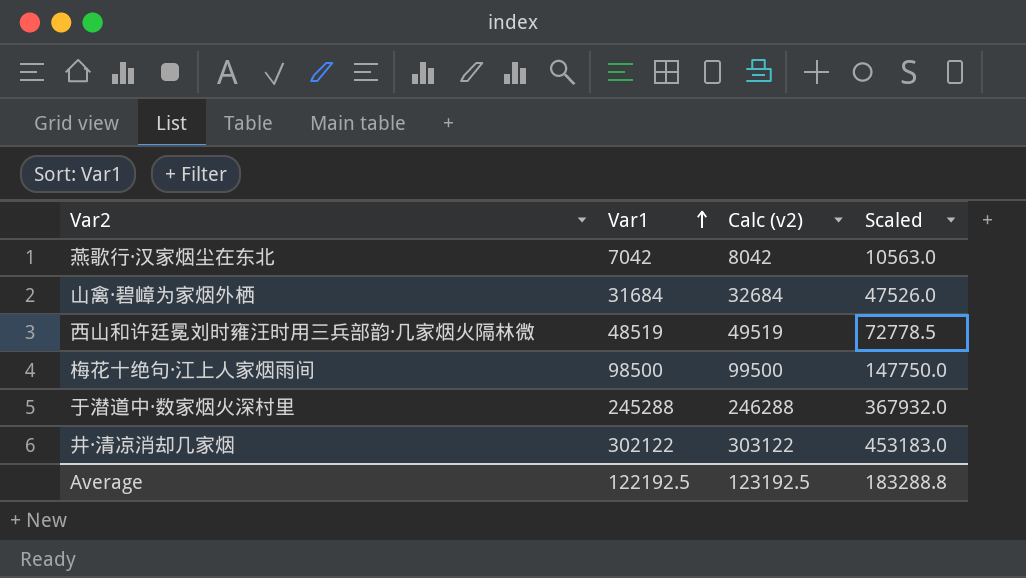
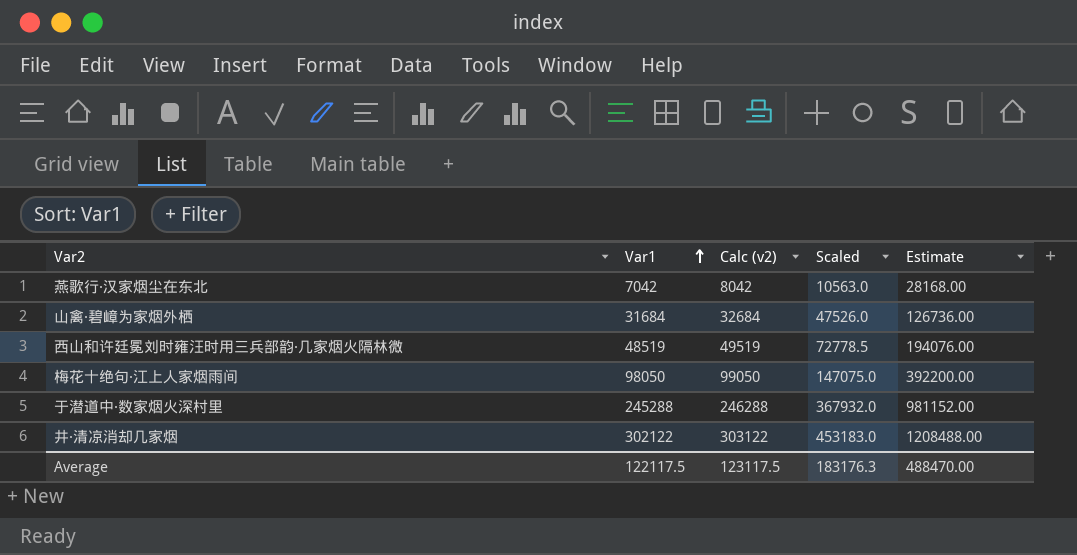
column Estimate | formula: none -> [Var1] * 4
梅花十绝句·江上人家烟雨间 | Var1: 98500 -> 98050
梅花十绝句·江上人家烟雨间 | Calc (v2): 99500 -> 99050
梅花十绝句·江上人家烟雨间 | Scaled: 147750.0 -> 147075.0
Average | Var1: 122192.5 -> 122117.5
Average | Calc (v2): 123192.5 -> 123117.5
Average | Scaled: 183288.8 -> 183176.3

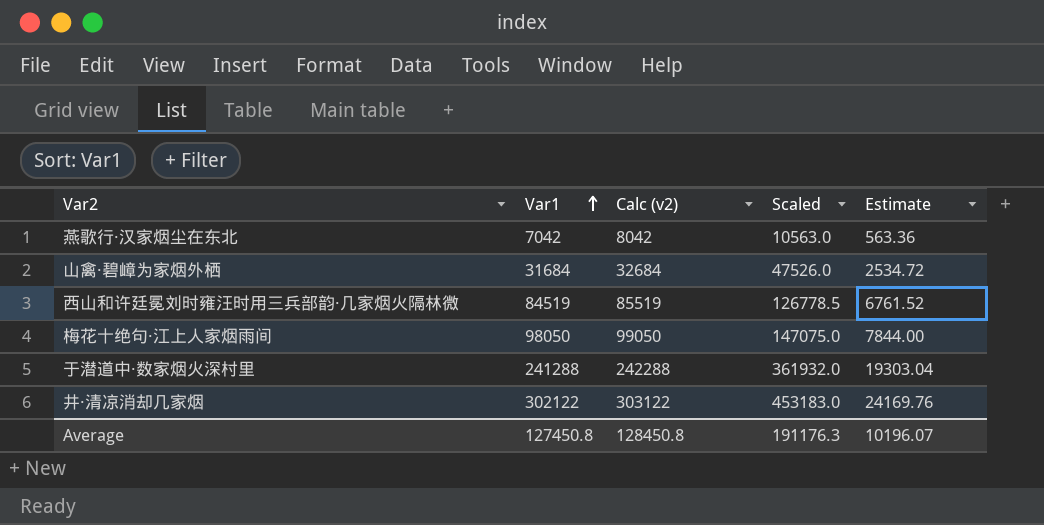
column Estimate | formula: [Var1] * 4 -> [Var1] * 0.08
西山和许廷冕刘时雍汪时用三兵部韵·几家烟火隔林微 | Var1: 48519 -> 84519
西山和许廷冕刘时雍汪时用三兵部韵·几家烟火隔林微 | Calc (v2): 49519 -> 85519
西山和许廷冕刘时雍汪时用三兵部韵·几家烟火隔林微 | Scaled: 72778.5 -> 126778.5
于潜道中·数家烟火深村里 | Var1: 245288 -> 241288
于潜道中·数家烟火深村里 | Calc (v2): 246288 -> 242288
于潜道中·数家烟火深村里 | Scaled: 367932.0 -> 361932.0
Average | Var1: 122117.5 -> 127450.8
Average | Calc (v2): 123117.5 -> 128450.8
Average | Scaled: 183176.3 -> 191176.3
Average | Estimate: 488470.00 -> 10196.07

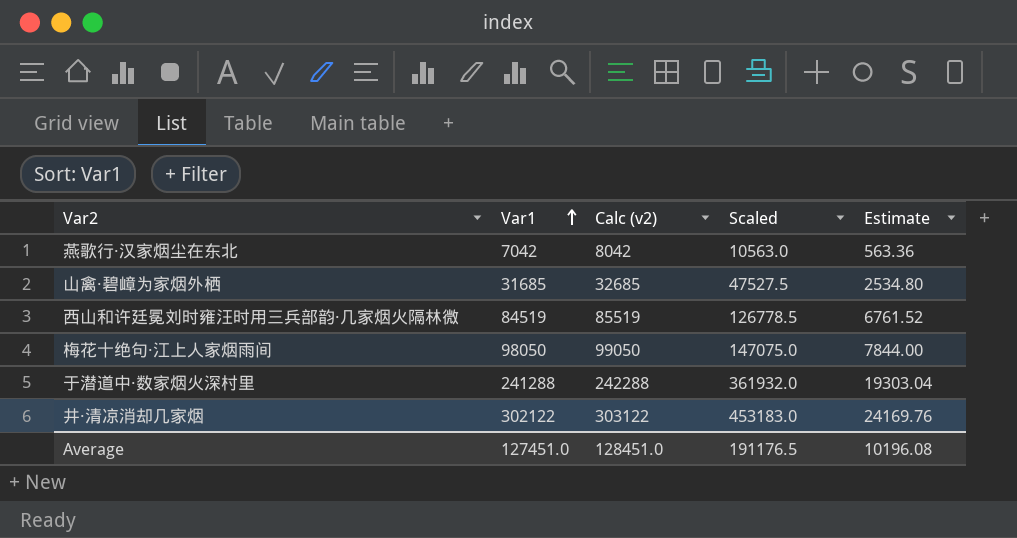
山禽·碧嶂为家烟外栖 | Var1: 31684 -> 31685
山禽·碧嶂为家烟外栖 | Calc (v2): 32684 -> 32685
山禽·碧嶂为家烟外栖 | Scaled: 47526.0 -> 47527.5
山禽·碧嶂为家烟外栖 | Estimate: 2534.72 -> 2534.80
Average | Var1: 127450.8 -> 127451.0
Average | Calc (v2): 128450.8 -> 128451.0
Average | Scaled: 191176.3 -> 191176.5
Average | Estimate: 10196.07 -> 10196.08

